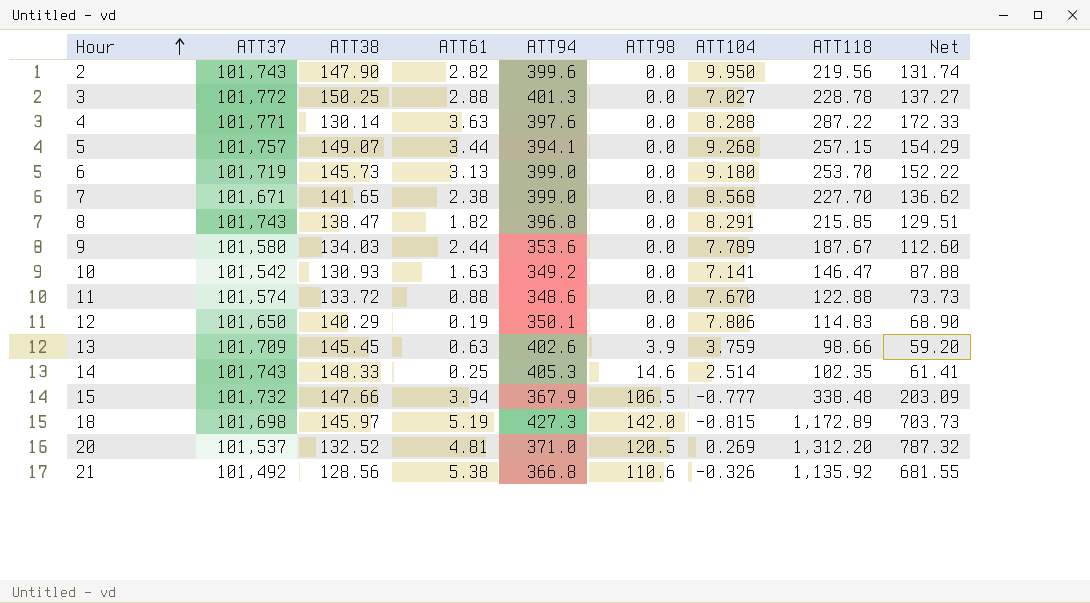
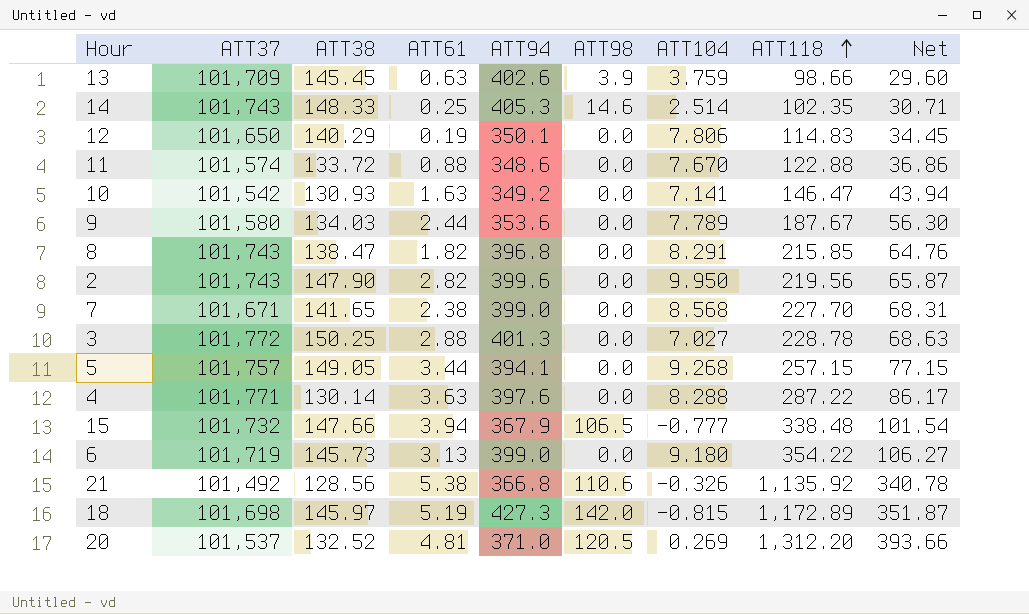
row order: Hour ascending -> ATT118 ascending
column Net | formula: [ATT118] * 0.6 -> [ATT118] * 0.3
5 | ATT38: 149.07 -> 149.05
6 | ATT118: 253.70 -> 354.22

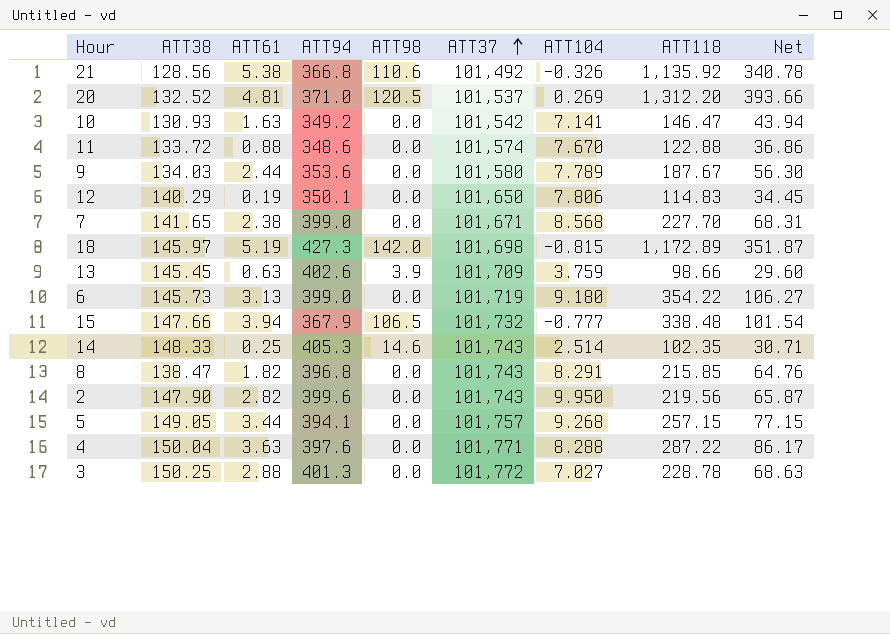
row order: ATT118 ascending -> ATT37 ascending
column ATT37 | position: 2 -> 6
4 | ATT38: 130.14 -> 150.04

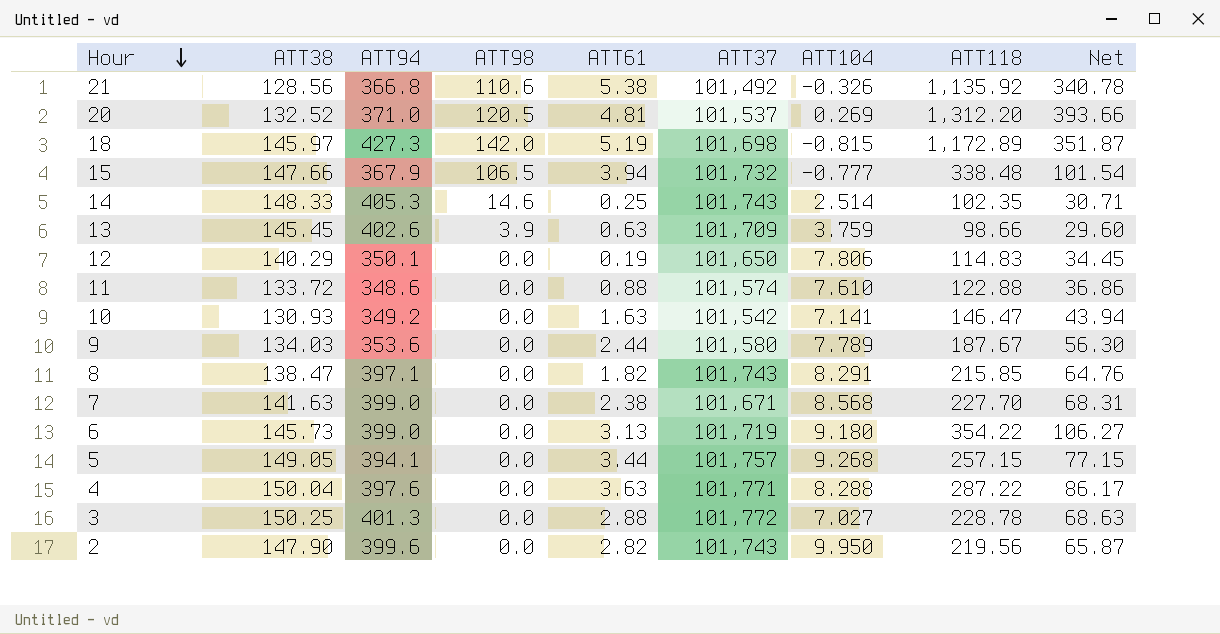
row order: ATT37 ascending -> Hour descending
column ATT61 | position: 3 -> 5
11 | ATT104: 7.670 -> 7.610
8 | ATT94: 396.8 -> 397.1
7 | ATT38: 141.65 -> 141.63

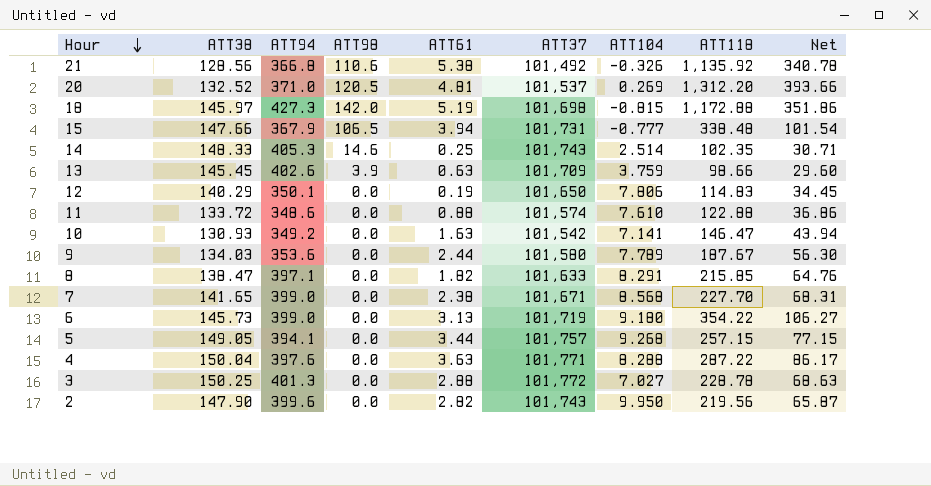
18 | ATT118: 1,172.89 -> 1,172.88
18 | Net: 351.87 -> 351.86
15 | ATT37: 101,732 -> 101,731
8 | ATT37: 101,743 -> 101,633
7 | ATT38: 141.63 -> 141.65

